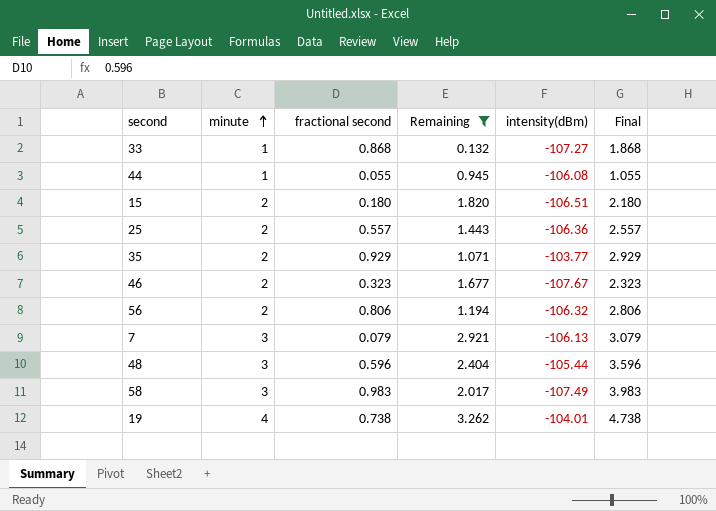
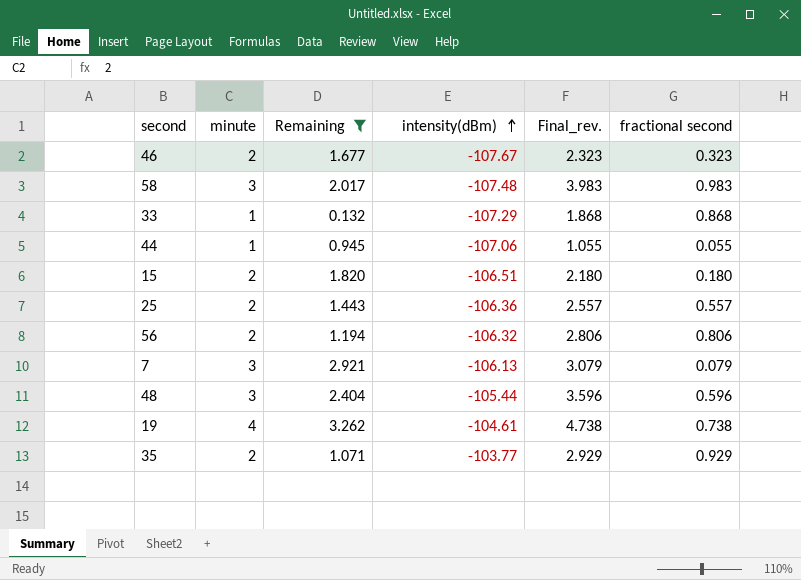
row order: minute ascending -> intensity(dBm) ascending
column name: Final -> Final_rev.
column fractional second | position: 3 -> 6
58 | intensity(dBm): -107.49 -> -107.48
33 | intensity(dBm): -107.27 -> -107.29
44 | intensity(dBm): -106.08 -> -107.06
19 | intensity(dBm): -104.01 -> -104.61

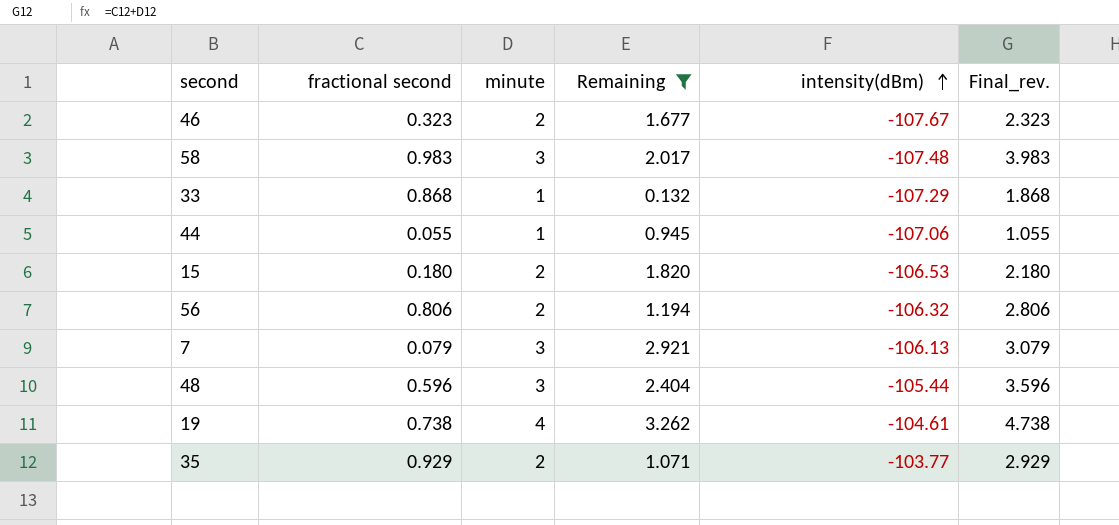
column fractional second | position: 6 -> 2
row 25: 2 | 1.443 | -106.36 | 2.557 | 0.557 -> none
15 | intensity(dBm): -106.51 -> -106.53

